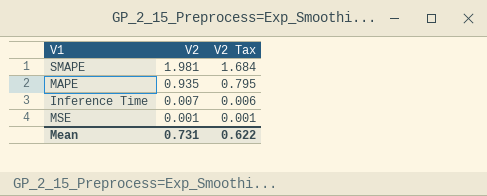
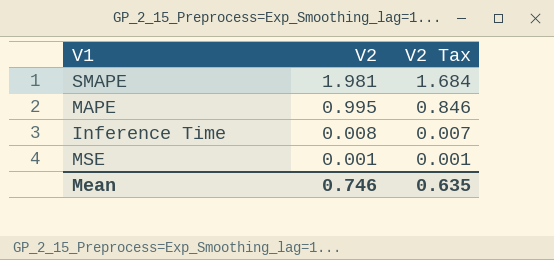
MAPE | V2: 0.935 -> 0.995
MAPE | V2 Tax: 0.795 -> 0.846
Inference Time | V2: 0.007 -> 0.008
Inference Time | V2 Tax: 0.006 -> 0.007
Mean | V2: 0.731 -> 0.746
Mean | V2 Tax: 0.622 -> 0.635

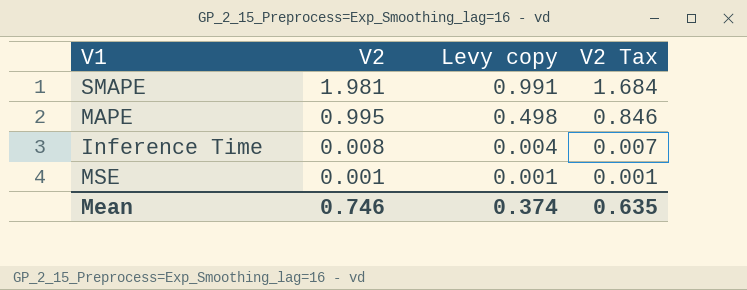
column Levy copy | formula: none -> [V2] * 0.5

